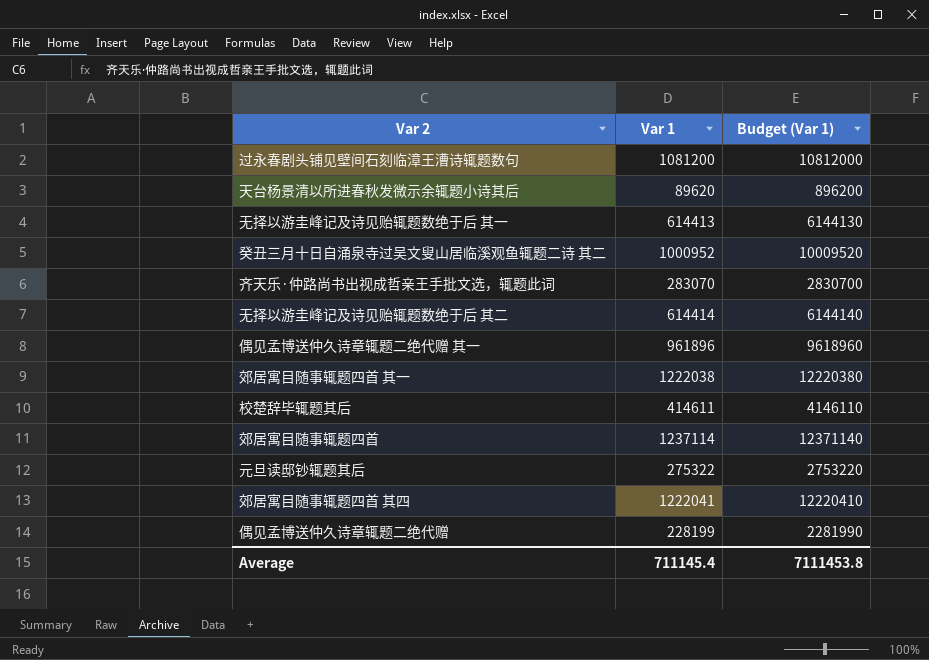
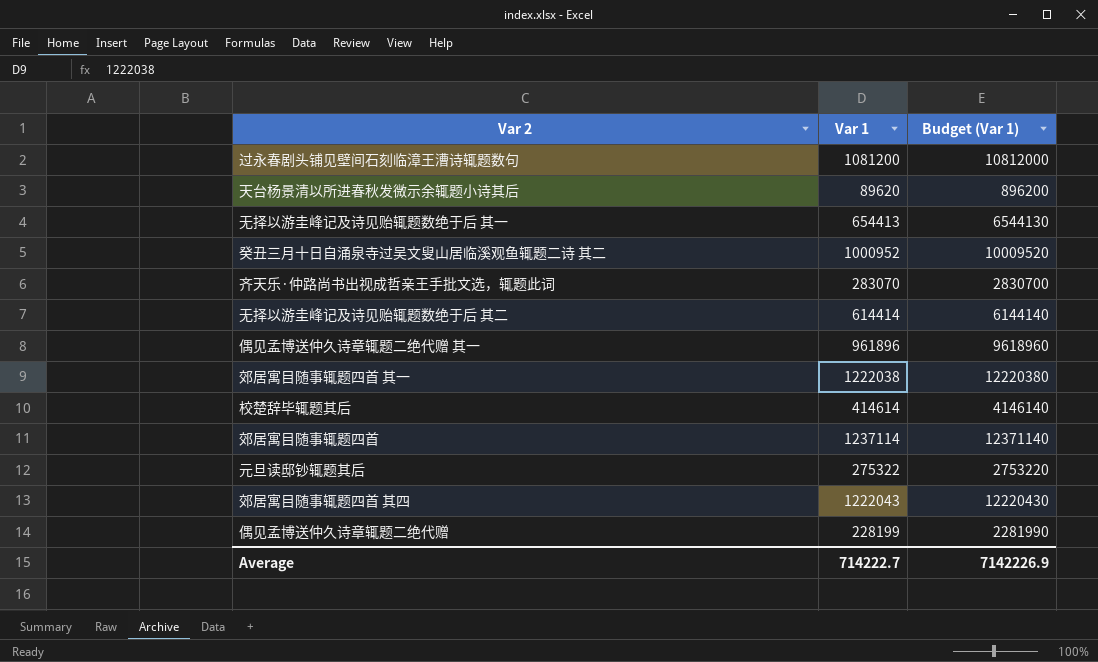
无择以游圭峰记及诗见贻辄题数绝于后 其一 | Var 1: 614413 -> 654413
无择以游圭峰记及诗见贻辄题数绝于后 其一 | Budget (Var 1): 6144130 -> 6544130
校楚辞毕辄题其后 | Var 1: 414611 -> 414614
校楚辞毕辄题其后 | Budget (Var 1): 4146110 -> 4146140
郊居寓目随事辄题四首 其四 | Var 1: 1222041 -> 1222043
郊居寓目随事辄题四首 其四 | Budget (Var 1): 12220410 -> 12220430
Average | Var 1: 711145.4 -> 714222.7
Average | Budget (Var 1): 7111453.8 -> 7142226.9

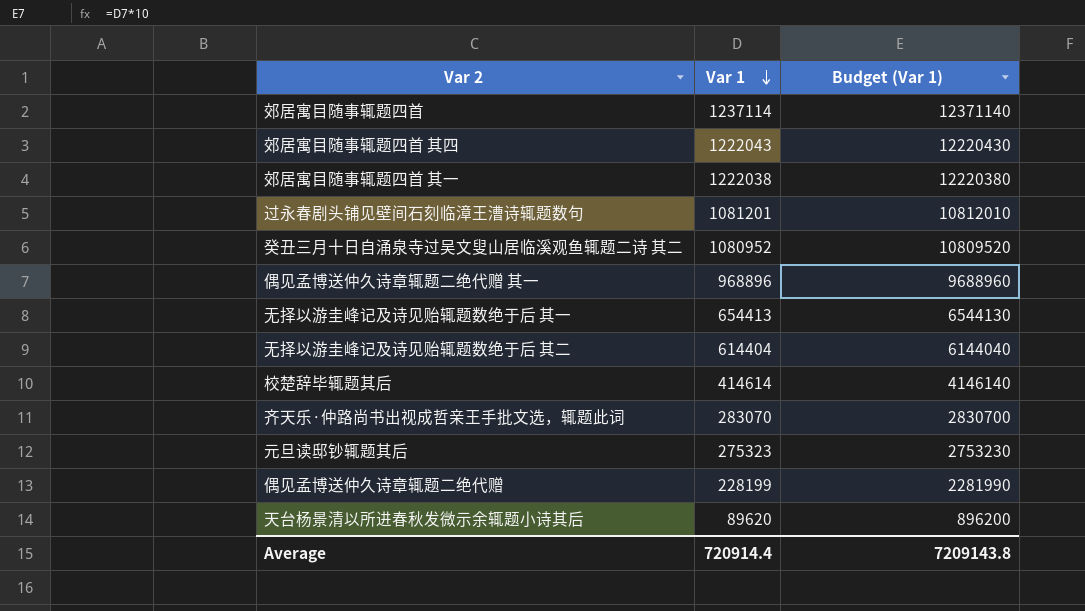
row order: none -> Var 1 descending
过永春剧头铺见壁间石刻临漳王漕诗辄题数句 | Var 1: 1081200 -> 1081201
过永春剧头铺见壁间石刻临漳王漕诗辄题数句 | Budget (Var 1): 10812000 -> 10812010
癸丑三月十日自涌泉寺过吴文叟山居临溪观鱼辄题二诗 其二 | Var 1: 1000952 -> 1080952
癸丑三月十日自涌泉寺过吴文叟山居临溪观鱼辄题二诗 其二 | Budget (Var 1): 10009520 -> 10809520
偶见孟博送仲久诗章辄题二绝代赠 其一 | Var 1: 961896 -> 968896
偶见孟博送仲久诗章辄题二绝代赠 其一 | Budget (Var 1): 9618960 -> 9688960
无择以游圭峰记及诗见贻辄题数绝于后 其二 | Var 1: 614414 -> 614404
无择以游圭峰记及诗见贻辄题数绝于后 其二 | Budget (Var 1): 6144140 -> 6144040
元旦读邸钞辄题其后 | Var 1: 275322 -> 275323
元旦读邸钞辄题其后 | Budget (Var 1): 2753220 -> 2753230
Average | Var 1: 714222.7 -> 720914.4
Average | Budget (Var 1): 7142226.9 -> 7209143.8

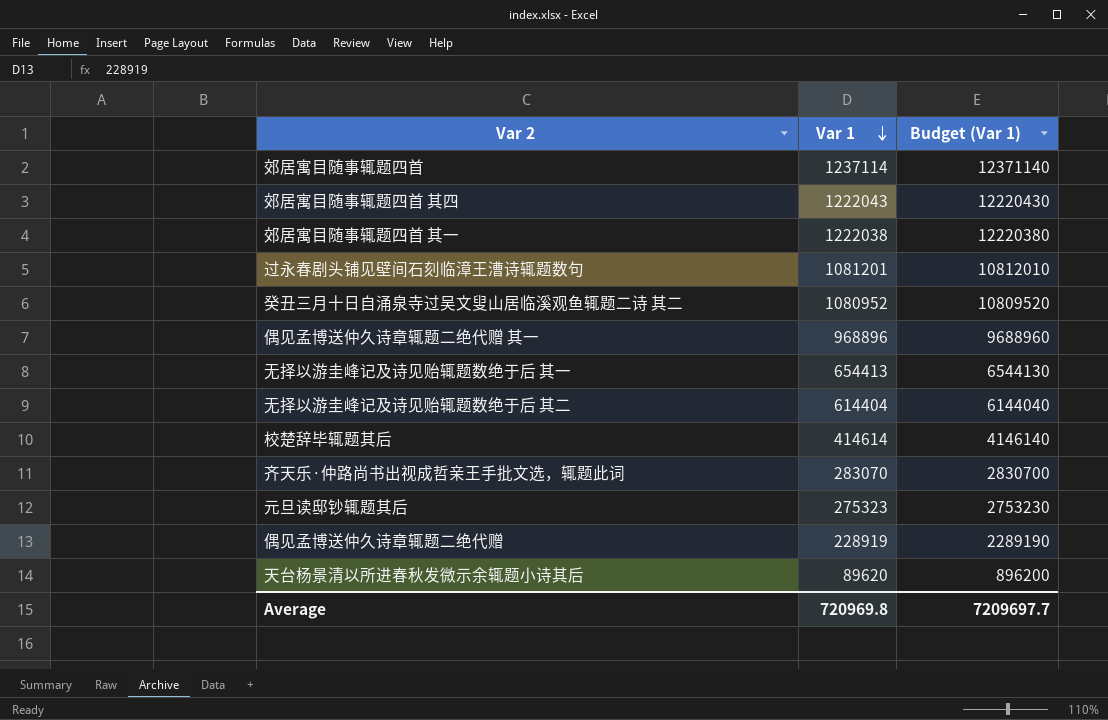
偶见孟博送仲久诗章辄题二绝代赠 | Var 1: 228199 -> 228919
偶见孟博送仲久诗章辄题二绝代赠 | Budget (Var 1): 2281990 -> 2289190
Average | Var 1: 720914.4 -> 720969.8
Average | Budget (Var 1): 7209143.8 -> 7209697.7

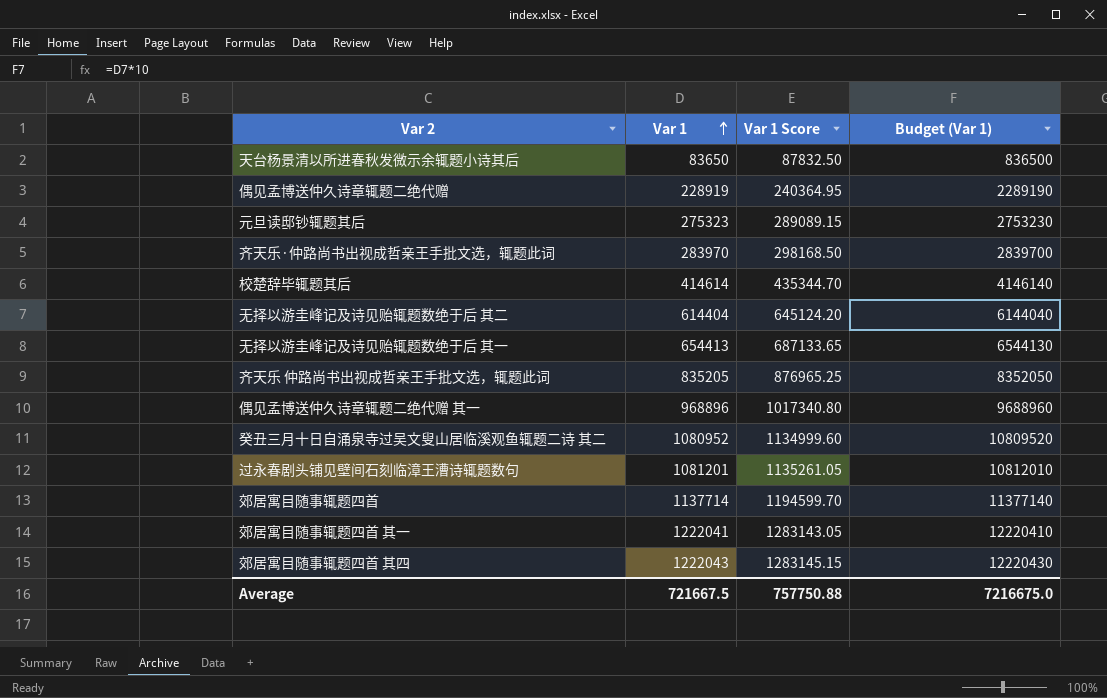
row order: Var 1 descending -> Var 1 ascending
column Var 1 Score | formula: none -> [Var 1] * 1.05
天台杨景清以所进春秋发微示余辄题小诗其后 | Var 1: 89620 -> 83650
天台杨景清以所进春秋发微示余辄题小诗其后 | Budget (Var 1): 896200 -> 836500
齐天乐·仲路尚书出视成哲亲王手批文选，辄题此词 | Var 1: 283070 -> 283970
齐天乐·仲路尚书出视成哲亲王手批文选，辄题此词 | Budget (Var 1): 2830700 -> 2839700
row 齐天乐 仲路尚书出视成哲亲王手批文选，辄题此词: none -> 835205 | 876965.25 | 8352050
郊居寓目随事辄题四首 | Var 1: 1237114 -> 1137714
郊居寓目随事辄题四首 | Budget (Var 1): 12371140 -> 11377140
郊居寓目随事辄题四首 其一 | Var 1: 1222038 -> 1222041
郊居寓目随事辄题四首 其一 | Budget (Var 1): 12220380 -> 12220410
Average | Var 1: 720969.8 -> 721667.5
Average | Budget (Var 1): 7209697.7 -> 7216675.0

